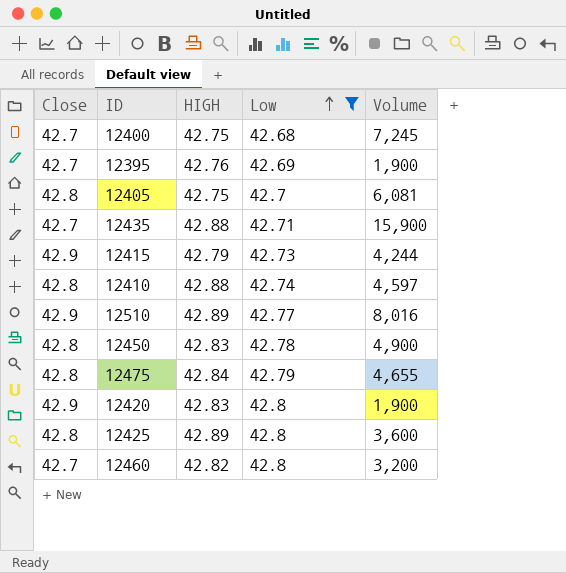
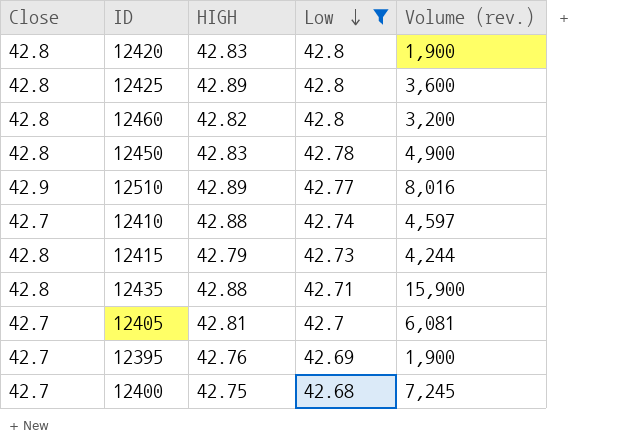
row order: Low ascending -> Low descending
column name: Volume -> Volume (rev.)
row 12475: 42.8 | 42.84 | 42.79 | 4,655 -> none
12420 | Close: 42.9 -> 42.8
12460 | Close: 42.7 -> 42.8
12410 | Close: 42.8 -> 42.7
12415 | Close: 42.9 -> 42.8
12435 | Close: 42.7 -> 42.8
12405 | Close: 42.8 -> 42.7
12405 | HIGH: 42.75 -> 42.81

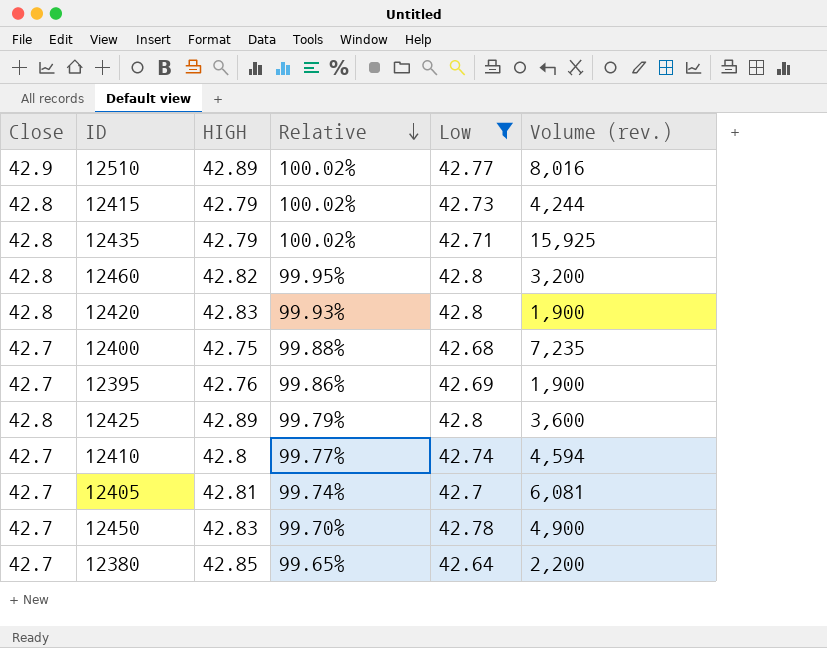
row order: Low descending -> Relative descending
column Relative | formula: none -> [Close] / [HIGH]
12435 | HIGH: 42.88 -> 42.79
12435 | Volume (rev.): 15,900 -> 15,925
12400 | Volume (rev.): 7,245 -> 7,235
12410 | HIGH: 42.88 -> 42.8
12410 | Volume (rev.): 4,597 -> 4,594
12450 | Close: 42.8 -> 42.7
row 12380: none -> 42.7 | 42.85 | 99.65% | 42.64 | 2,200

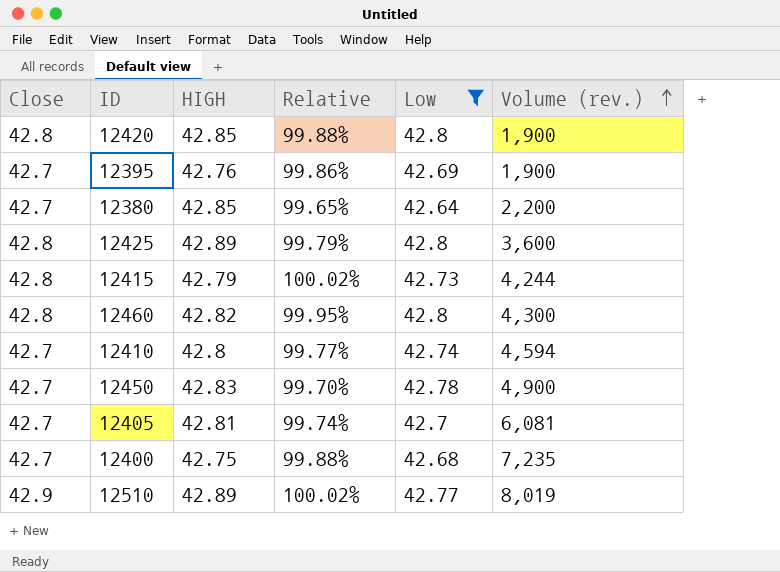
row order: Relative descending -> Volume (rev.) ascending
row 12435: 42.8 | 42.79 | 100.02% | 42.71 | 15,925 -> none
12420 | HIGH: 42.83 -> 42.85
12420 | Relative: 99.93% -> 99.88%
12460 | Volume (rev.): 3,200 -> 4,300
12510 | Volume (rev.): 8,016 -> 8,019

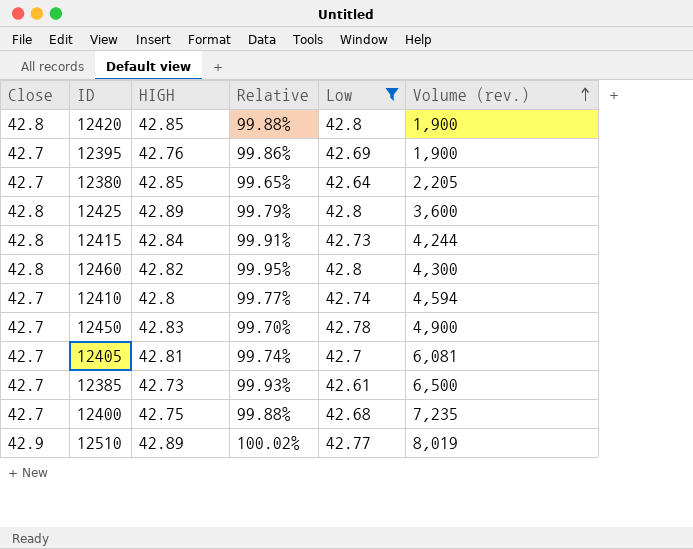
12380 | Volume (rev.): 2,200 -> 2,205
12415 | HIGH: 42.79 -> 42.84
12415 | Relative: 100.02% -> 99.91%
row 12385: none -> 42.7 | 42.73 | 99.93% | 42.61 | 6,500

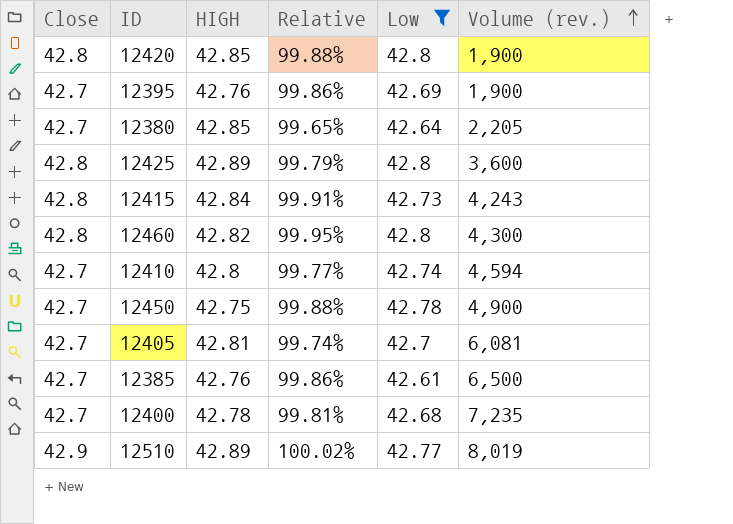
12415 | Volume (rev.): 4,244 -> 4,243
12450 | HIGH: 42.83 -> 42.75
12450 | Relative: 99.70% -> 99.88%
12385 | HIGH: 42.73 -> 42.76
12385 | Relative: 99.93% -> 99.86%
12400 | HIGH: 42.75 -> 42.78
12400 | Relative: 99.88% -> 99.81%

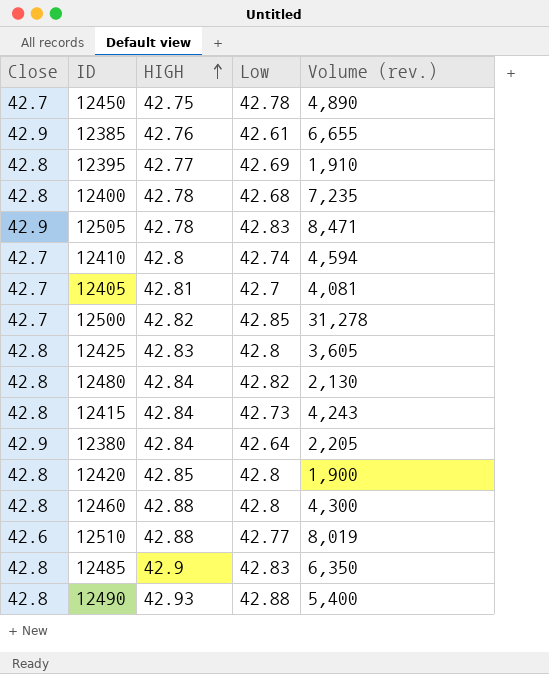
filter: Low <= 42.8 -> none
row order: Volume (rev.) ascending -> HIGH ascending
column Relative | formula: [Close] / [HIGH] -> none
12450 | Volume (rev.): 4,900 -> 4,890
12385 | Close: 42.7 -> 42.9
12385 | Volume (rev.): 6,500 -> 6,655
12395 | Close: 42.7 -> 42.8
12395 | HIGH: 42.76 -> 42.77
12395 | Volume (rev.): 1,900 -> 1,910
12400 | Close: 42.7 -> 42.8
12405 | Volume (rev.): 6,081 -> 4,081
12425 | HIGH: 42.89 -> 42.83
12425 | Volume (rev.): 3,600 -> 3,605
12380 | Close: 42.7 -> 42.9
12380 | HIGH: 42.85 -> 42.84
12460 | HIGH: 42.82 -> 42.88
12510 | Close: 42.9 -> 42.6
12510 | HIGH: 42.89 -> 42.88

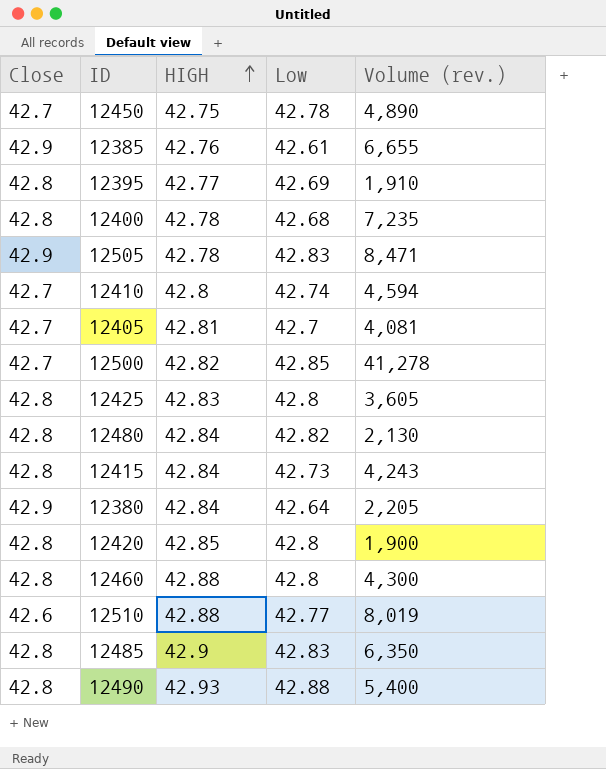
12500 | Volume (rev.): 31,278 -> 41,278

